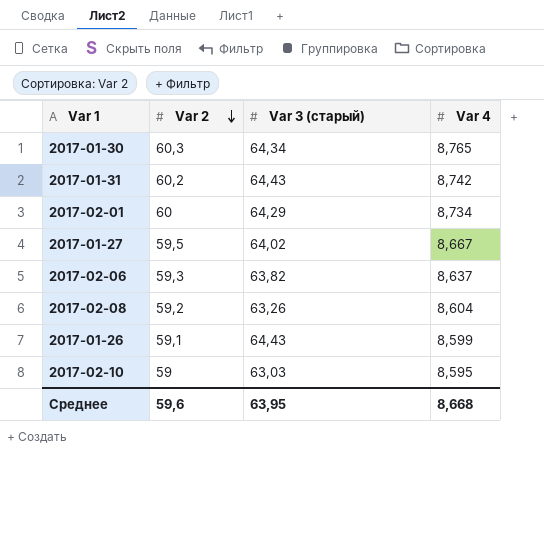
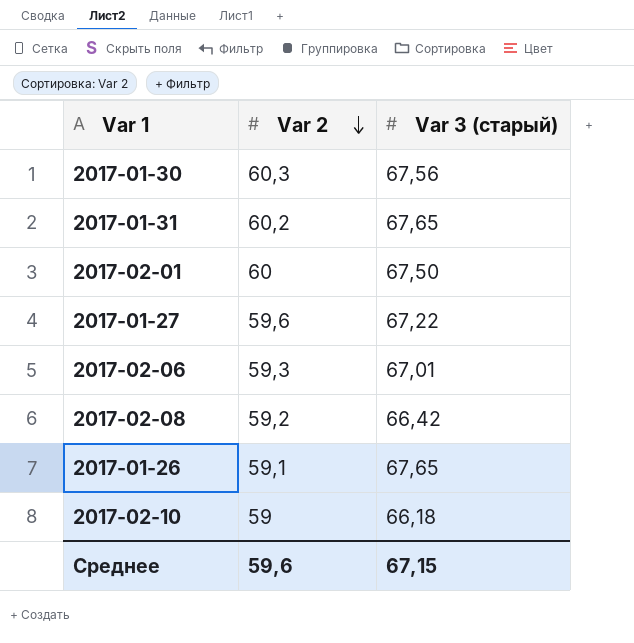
column Var 4 | position: 4 -> none
2017-01-30 | Var 3 (старый): 64,34 -> 67,56
2017-01-31 | Var 3 (старый): 64,43 -> 67,65
2017-02-01 | Var 3 (старый): 64,29 -> 67,50
2017-01-27 | Var 2: 59,5 -> 59,6
2017-01-27 | Var 3 (старый): 64,02 -> 67,22
2017-02-06 | Var 3 (старый): 63,82 -> 67,01
2017-02-08 | Var 3 (старый): 63,26 -> 66,42
2017-01-26 | Var 3 (старый): 64,43 -> 67,65
2017-02-10 | Var 3 (старый): 63,03 -> 66,18
Среднее | Var 3 (старый): 63,95 -> 67,15

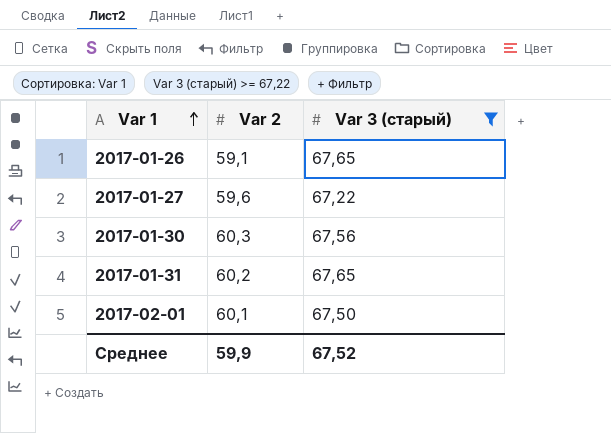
filter: none -> Var 3 (старый) >= 67,22
row order: Var 2 descending -> Var 1 ascending
2017-02-01 | Var 2: 60 -> 60,1
Среднее | Var 2: 59,6 -> 59,9
Среднее | Var 3 (старый): 67,15 -> 67,52

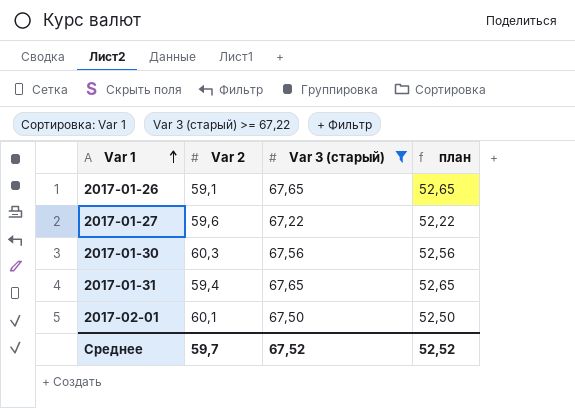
column план | formula: none -> [Var 3 (старый)] - 15
2017-01-31 | Var 2: 60,2 -> 59,4
Среднее | Var 2: 59,9 -> 59,7

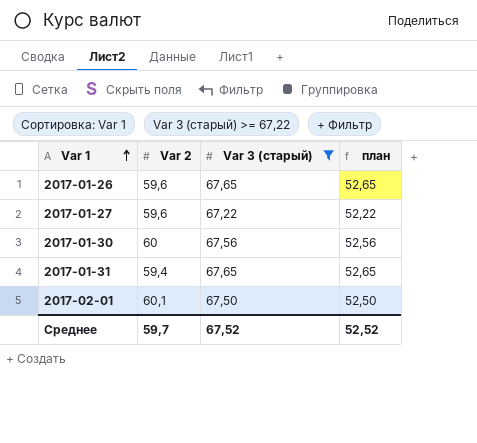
2017-01-26 | Var 2: 59,1 -> 59,6
2017-01-30 | Var 2: 60,3 -> 60

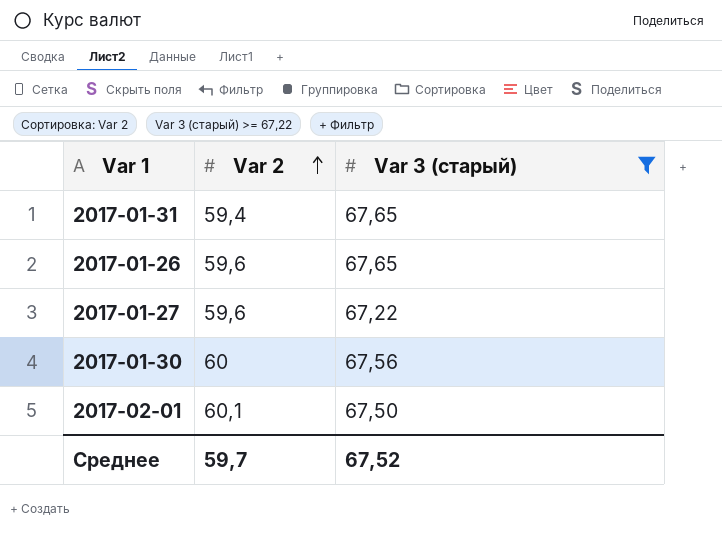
row order: Var 1 ascending -> Var 2 ascending
column план | formula: [Var 3 (старый)] - 15 -> none

